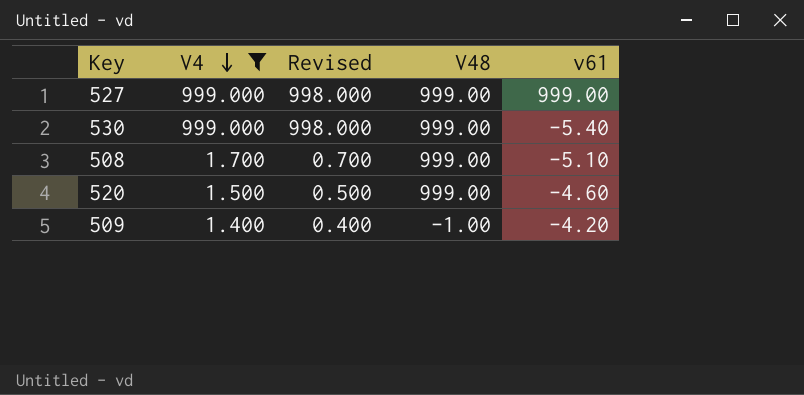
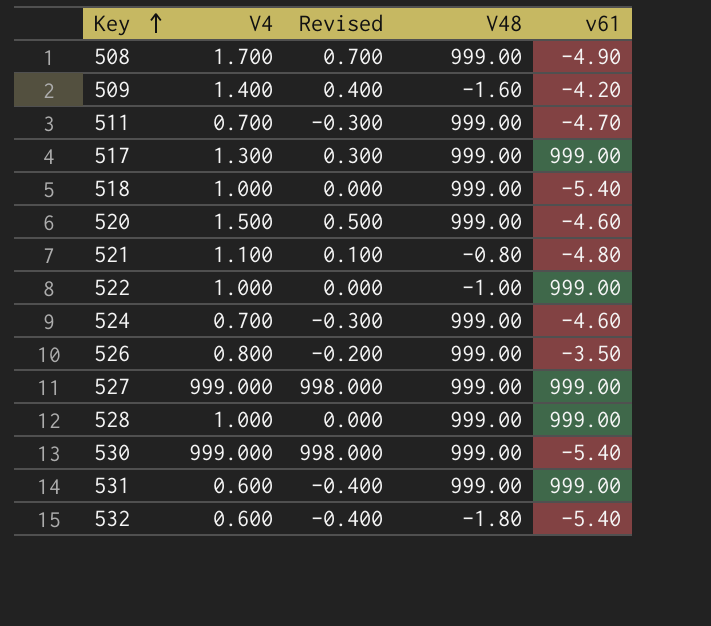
filter: V4 >= 1.400 -> none
row order: V4 descending -> Key ascending
508 | v61: -5.10 -> -4.90
509 | V48: -1.00 -> -1.60

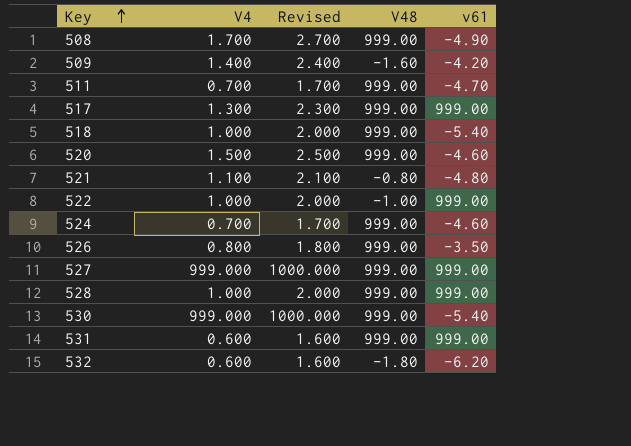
column Revised | formula: [V4] - 1 -> [V4] + 1
532 | v61: -5.40 -> -6.20

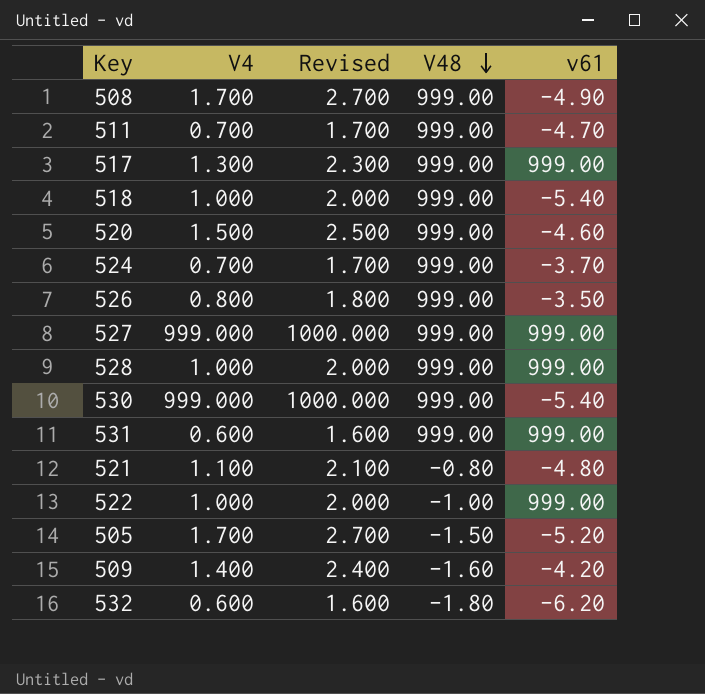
row order: Key ascending -> V48 descending
524 | v61: -4.60 -> -3.70
row 505: none -> 1.700 | 2.700 | -1.50 | -5.20

